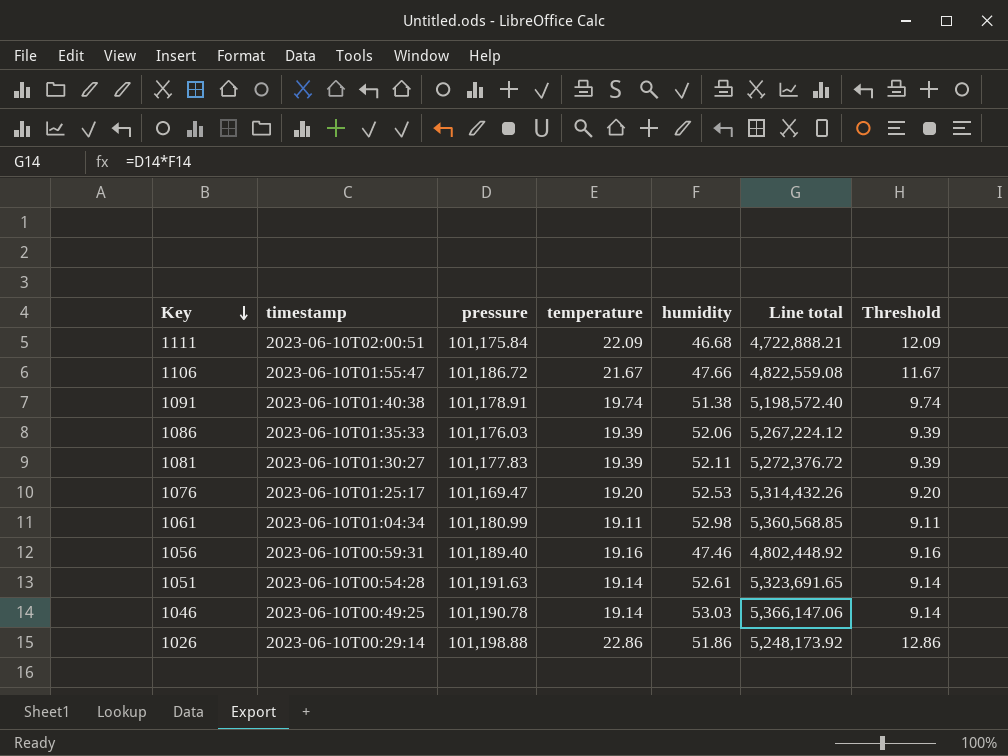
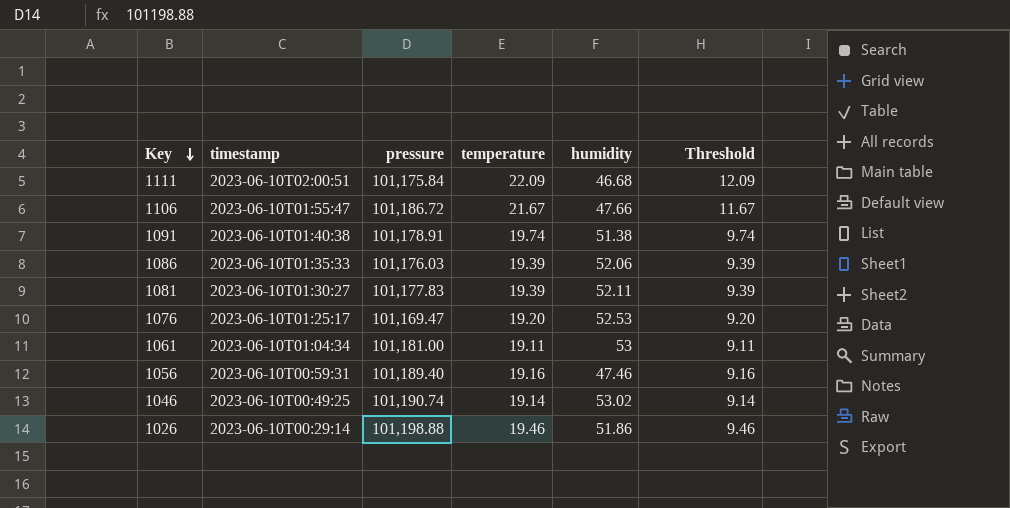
column Line total | formula: [pressure] * [humidity] -> none
row 1051: 2023-06-10T00:54:28 | 101,191.63 | 19.14 | 52.61 | 5,323,691.65 | 9.14 -> none
1061 | pressure: 101,180.99 -> 101,181.00
1061 | humidity: 52.98 -> 53
1046 | pressure: 101,190.78 -> 101,190.74
1046 | humidity: 53.03 -> 53.02
1026 | temperature: 22.86 -> 19.46
1026 | Threshold: 12.86 -> 9.46

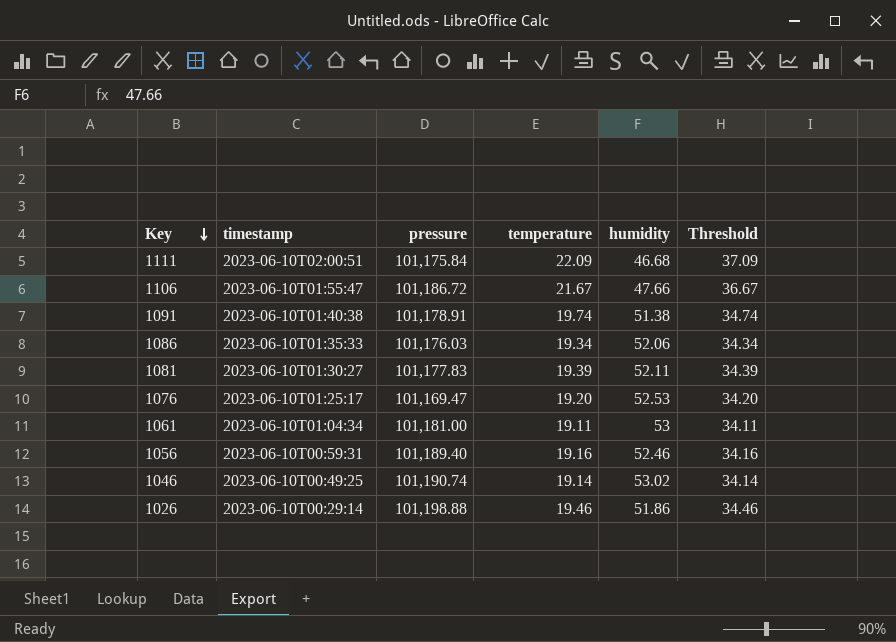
column Threshold | formula: [temperature] - 10 -> [temperature] + 15
1086 | temperature: 19.39 -> 19.34
1056 | humidity: 47.46 -> 52.46

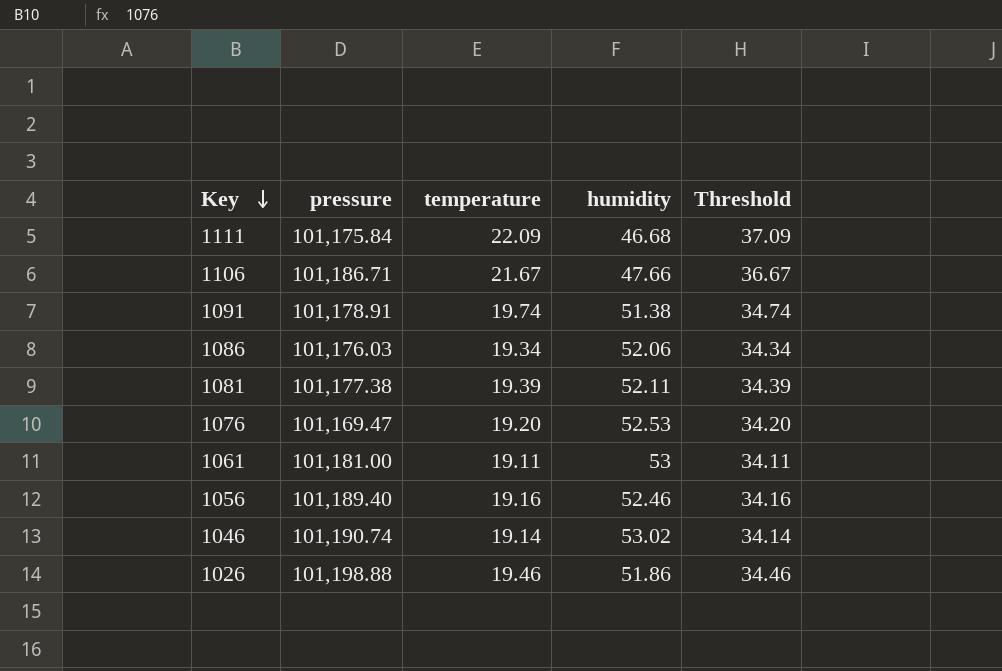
column timestamp | position: 2 -> none
1106 | pressure: 101,186.72 -> 101,186.71
1081 | pressure: 101,177.83 -> 101,177.38

